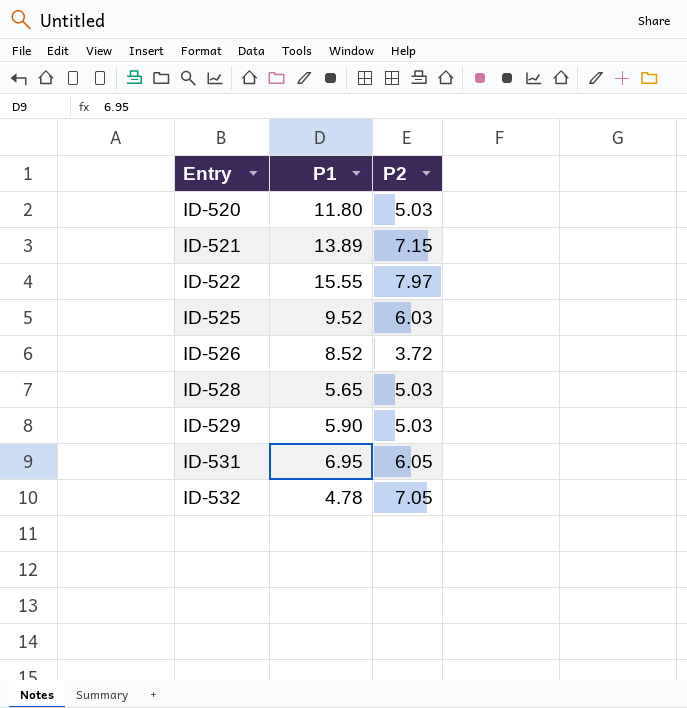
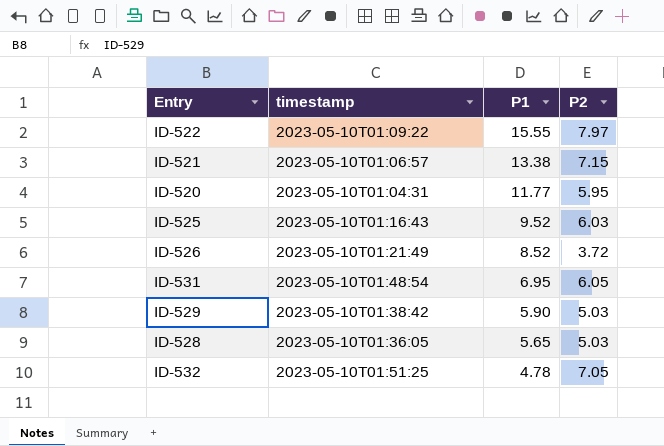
row order: Entry ascending -> P1 descending
column timestamp | position: none -> 2
ID-521 | P1: 13.89 -> 13.38
ID-520 | P1: 11.80 -> 11.77
ID-520 | P2: 5.03 -> 5.95

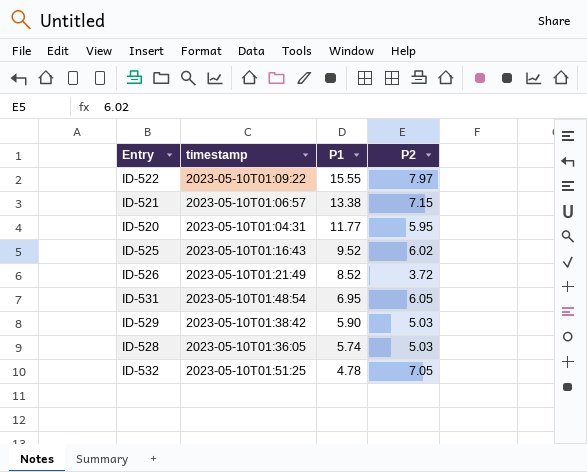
ID-525 | P2: 6.03 -> 6.02
ID-528 | P1: 5.65 -> 5.74

